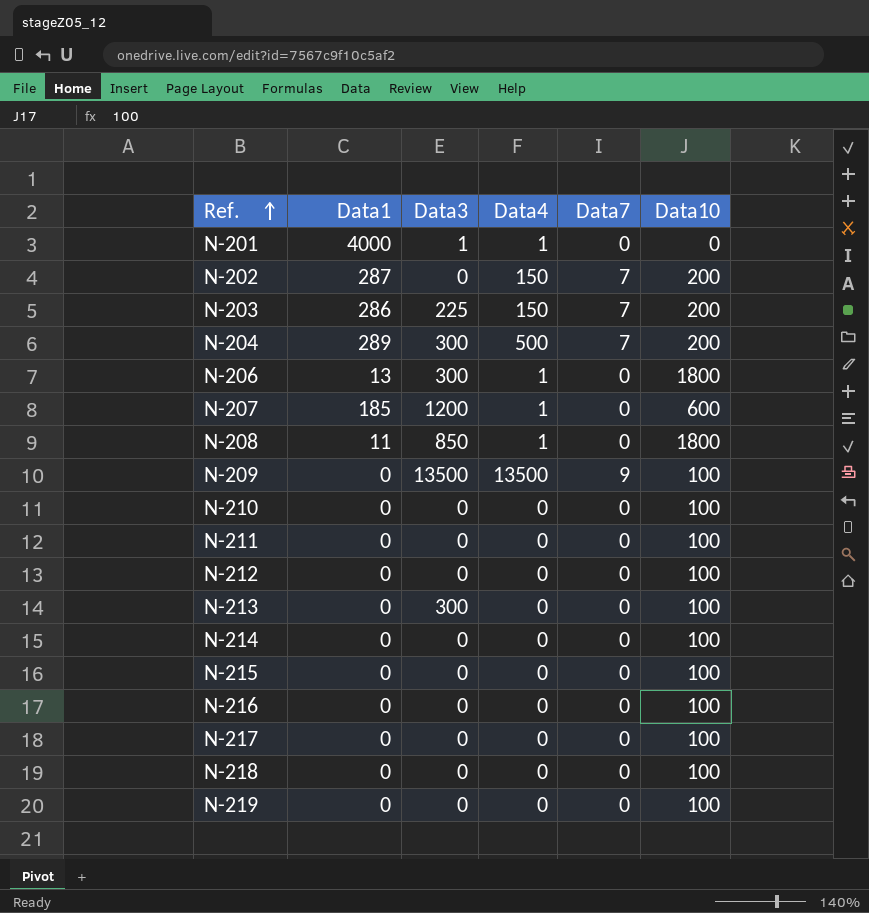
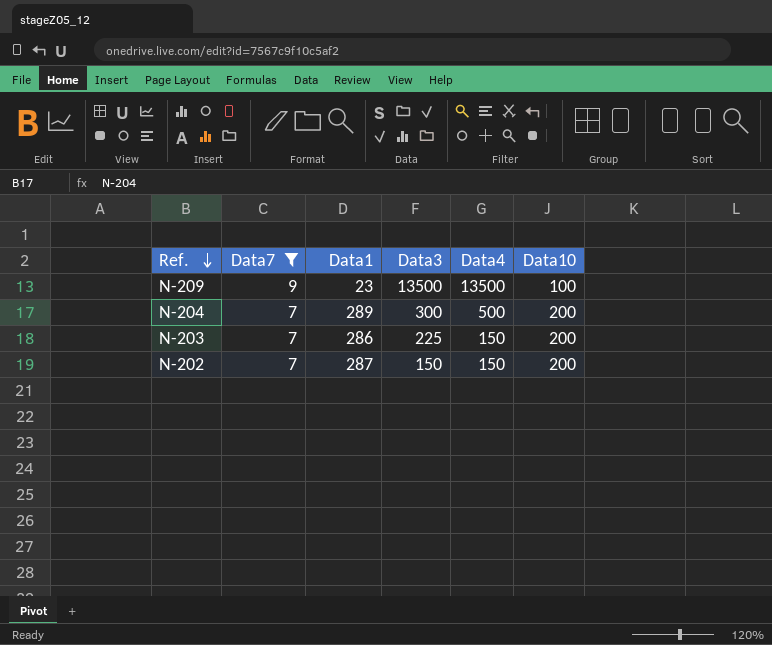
filter: none -> Data7 != 0
row order: Ref. ascending -> Ref. descending
column Data7 | position: 5 -> 2
N-209 | Data1: 0 -> 23
N-202 | Data3: 0 -> 150

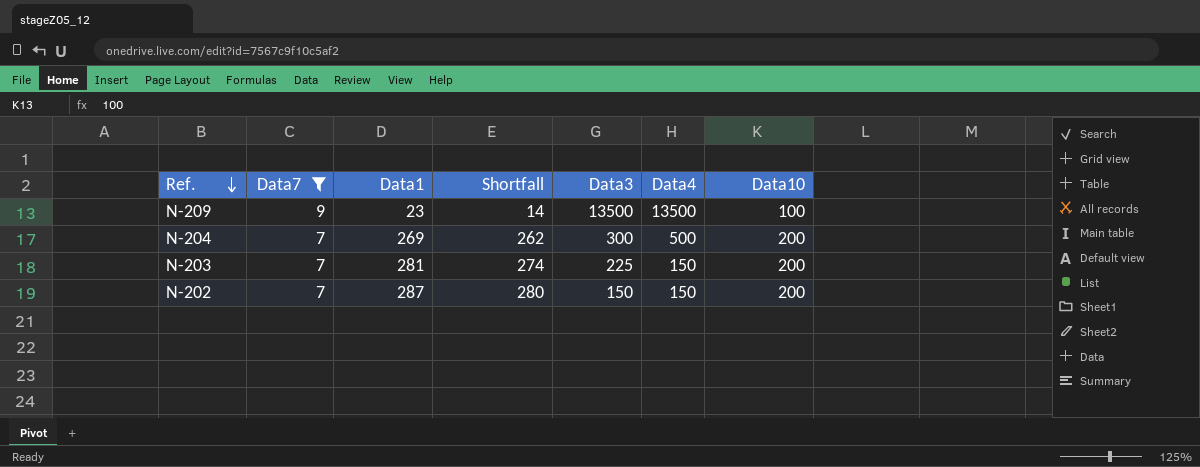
column Shortfall | formula: none -> [Data1] - [Data7]
N-204 | Data1: 289 -> 269
N-203 | Data1: 286 -> 281

